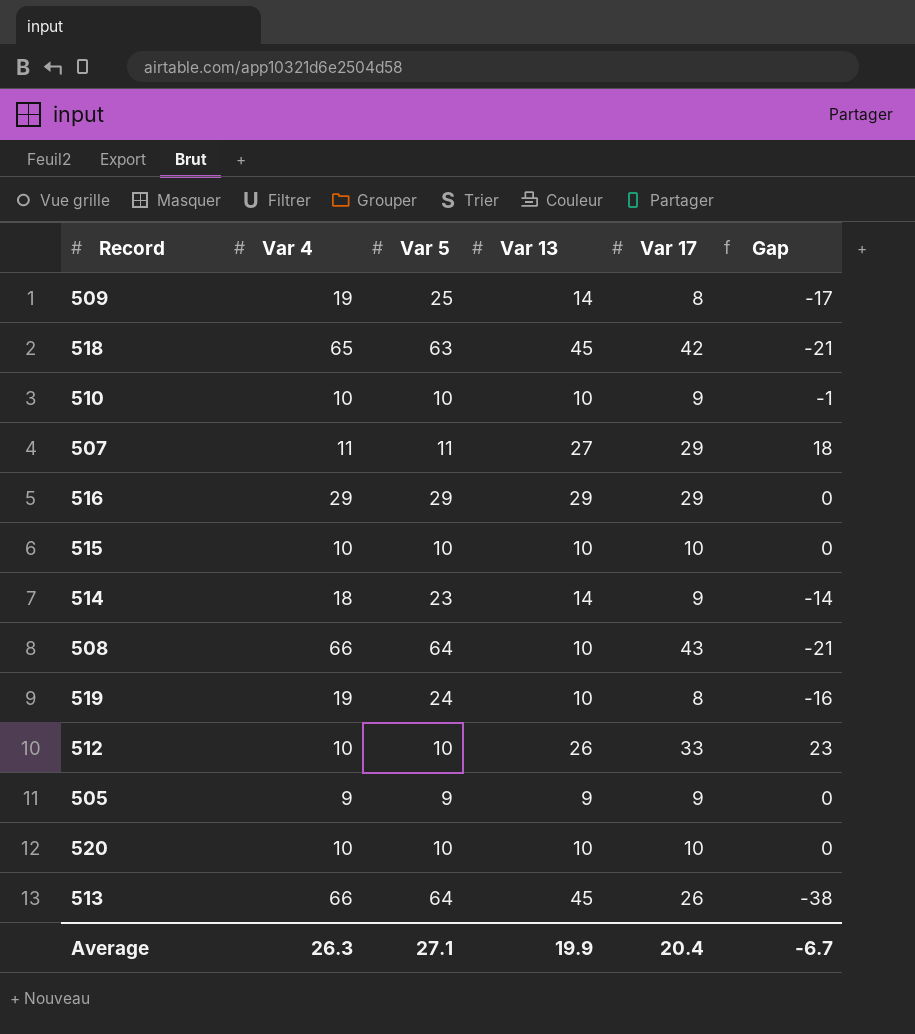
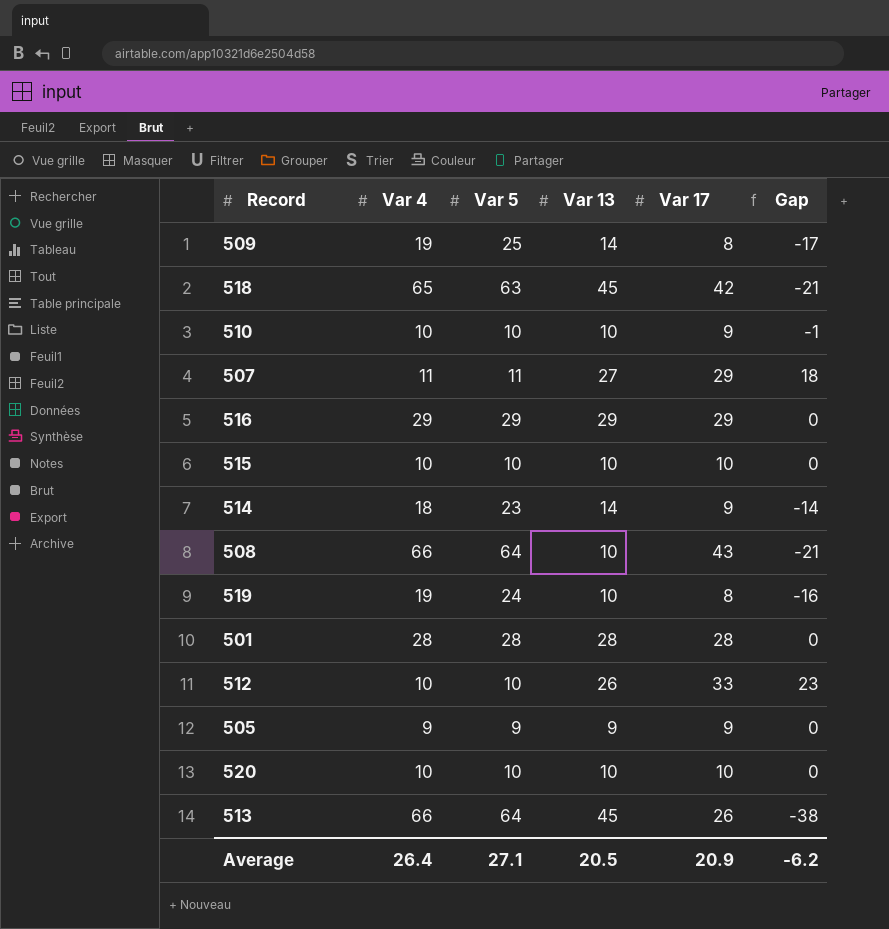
row 501: none -> 28 | 28 | 28 | 28 | 0
Average | Var 4: 26.3 -> 26.4
Average | Var 13: 19.9 -> 20.5
Average | Var 17: 20.4 -> 20.9
Average | Gap: -6.7 -> -6.2

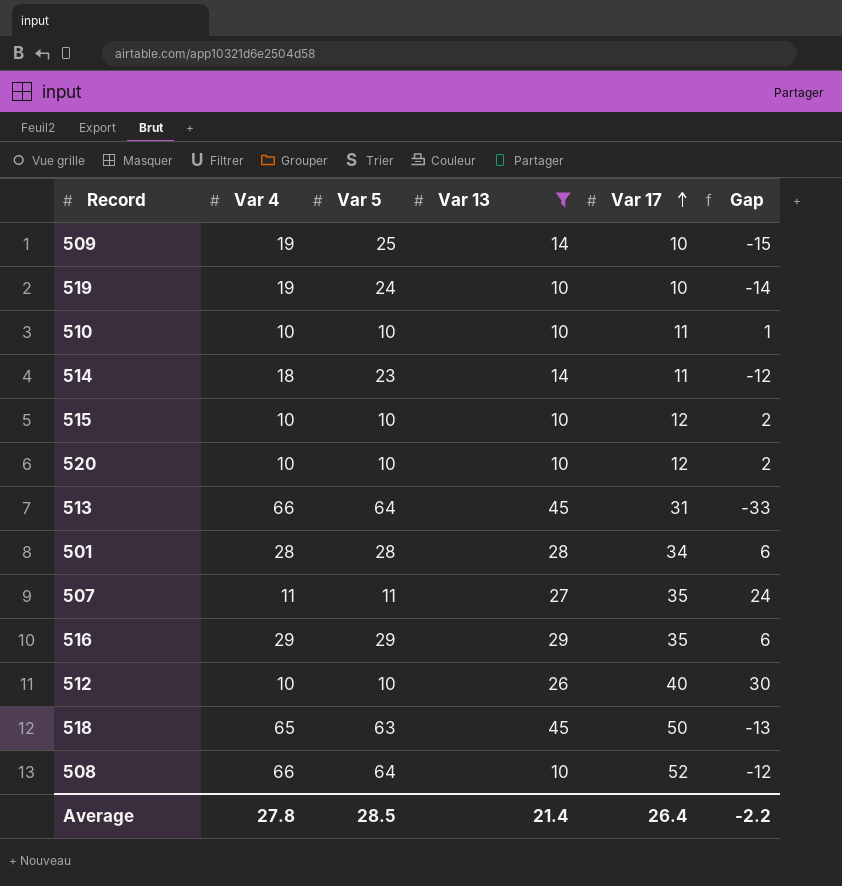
filter: none -> Var 13 != 9
row order: none -> Var 17 ascending
509 | Var 17: 8 -> 10
509 | Gap: -17 -> -15
519 | Var 17: 8 -> 10
519 | Gap: -16 -> -14
510 | Var 17: 9 -> 11
510 | Gap: -1 -> 1
514 | Var 17: 9 -> 11
514 | Gap: -14 -> -12
515 | Var 17: 10 -> 12
515 | Gap: 0 -> 2
520 | Var 17: 10 -> 12
520 | Gap: 0 -> 2
513 | Var 17: 26 -> 31
513 | Gap: -38 -> -33
501 | Var 17: 28 -> 34
501 | Gap: 0 -> 6
507 | Var 17: 29 -> 35
507 | Gap: 18 -> 24
516 | Var 17: 29 -> 35
516 | Gap: 0 -> 6
512 | Var 17: 33 -> 40
512 | Gap: 23 -> 30
518 | Var 17: 42 -> 50
518 | Gap: -21 -> -13
508 | Var 17: 43 -> 52
508 | Gap: -21 -> -12
Average | Var 4: 26.4 -> 27.8
Average | Var 5: 27.1 -> 28.5
Average | Var 13: 20.5 -> 21.4
Average | Var 17: 20.9 -> 26.4
Average | Gap: -6.2 -> -2.2

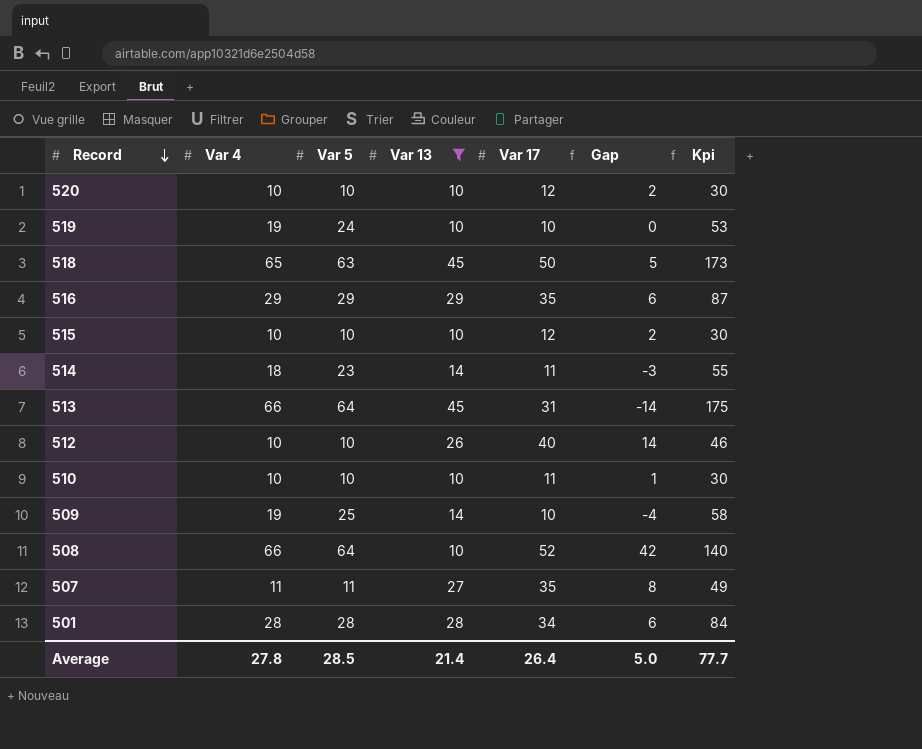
row order: Var 17 ascending -> Record descending
column Gap | formula: [Var 17] - [Var 5] -> [Var 17] - [Var 13]
column Kpi | formula: none -> [Var 4] + [Var 5] + [Var 13]
Average | Gap: -2.2 -> 5.0

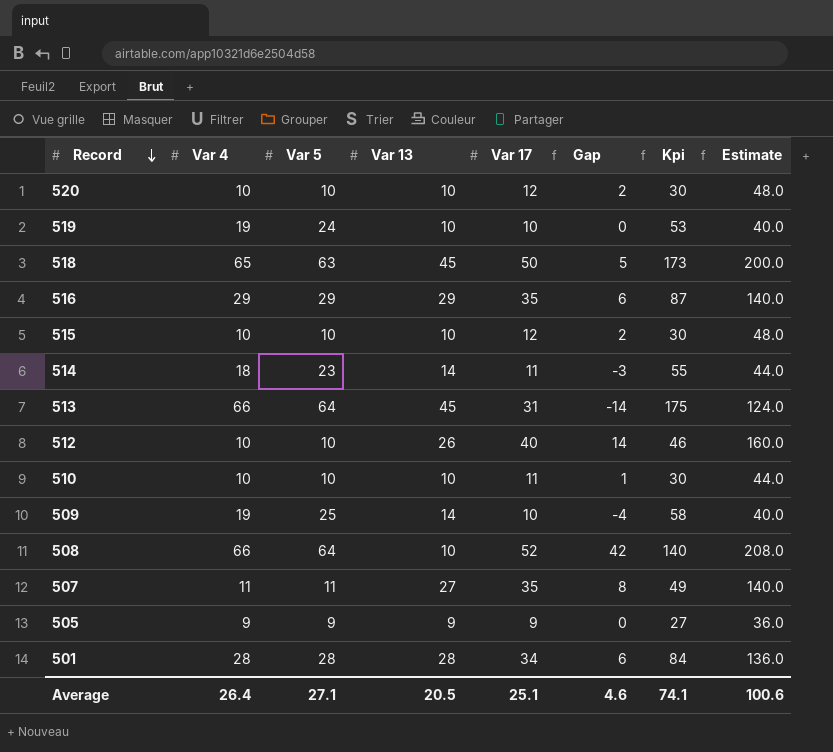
filter: Var 13 != 9 -> none
column Estimate | formula: none -> [Var 17] * 4
Average | Var 4: 27.8 -> 26.4
Average | Var 5: 28.5 -> 27.1
Average | Var 13: 21.4 -> 20.5
Average | Var 17: 26.4 -> 25.1
Average | Gap: 5.0 -> 4.6
Average | Kpi: 77.7 -> 74.1

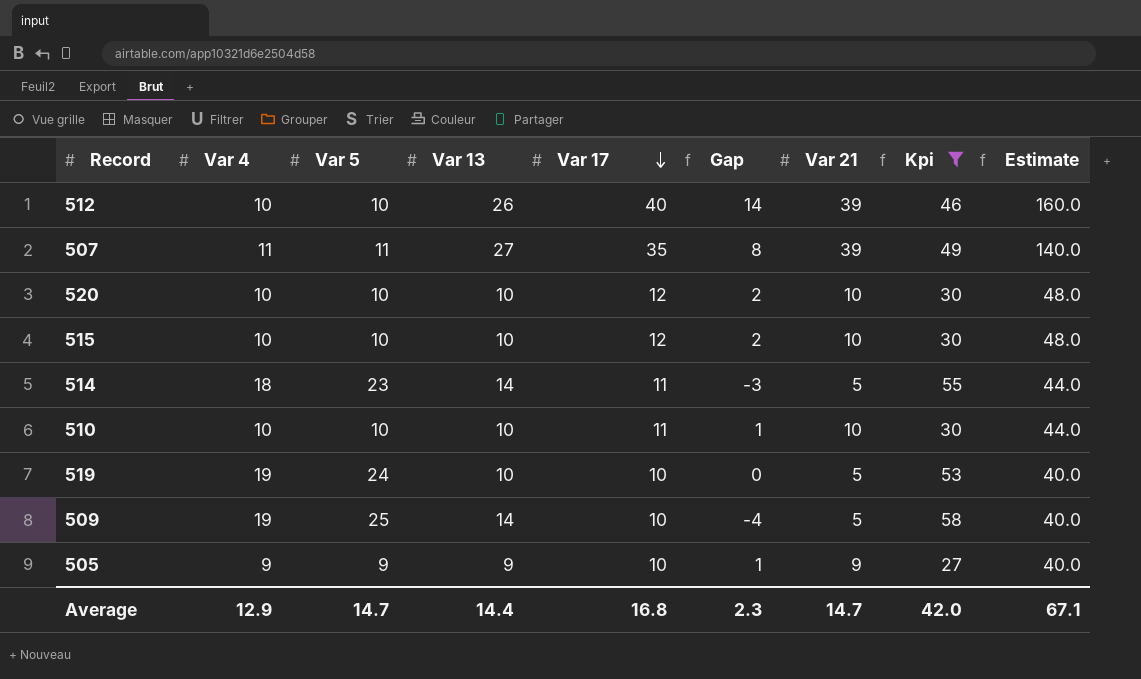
filter: none -> Kpi <= 58
row order: Record descending -> Var 17 descending
column Var 21 | position: none -> 7
505 | Var 17: 9 -> 10
505 | Gap: 0 -> 1
505 | Estimate: 36.0 -> 40.0
Average | Var 4: 26.4 -> 12.9
Average | Var 5: 27.1 -> 14.7
Average | Var 13: 20.5 -> 14.4
Average | Var 17: 25.1 -> 16.8
Average | Gap: 4.6 -> 2.3
Average | Kpi: 74.1 -> 42.0
Average | Estimate: 100.6 -> 67.1

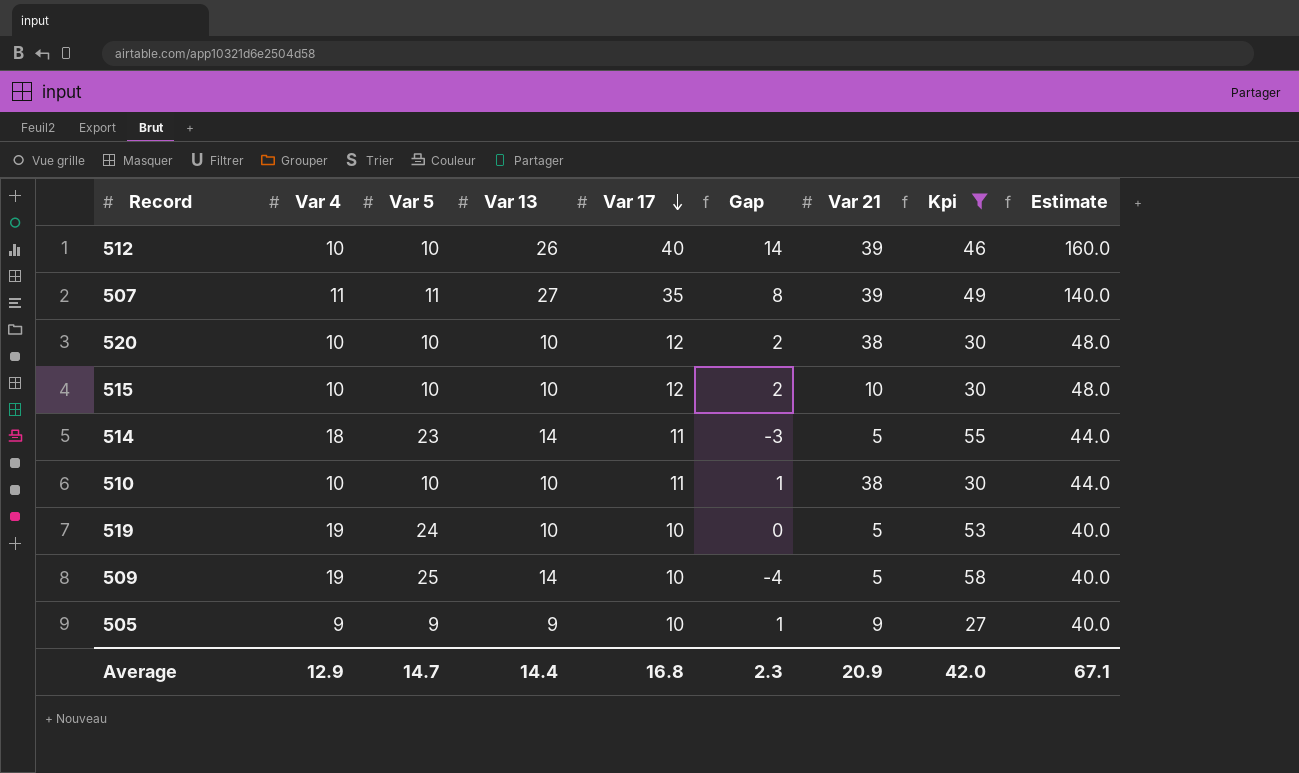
520 | Var 21: 10 -> 38
510 | Var 21: 10 -> 38
Average | Var 21: 14.7 -> 20.9

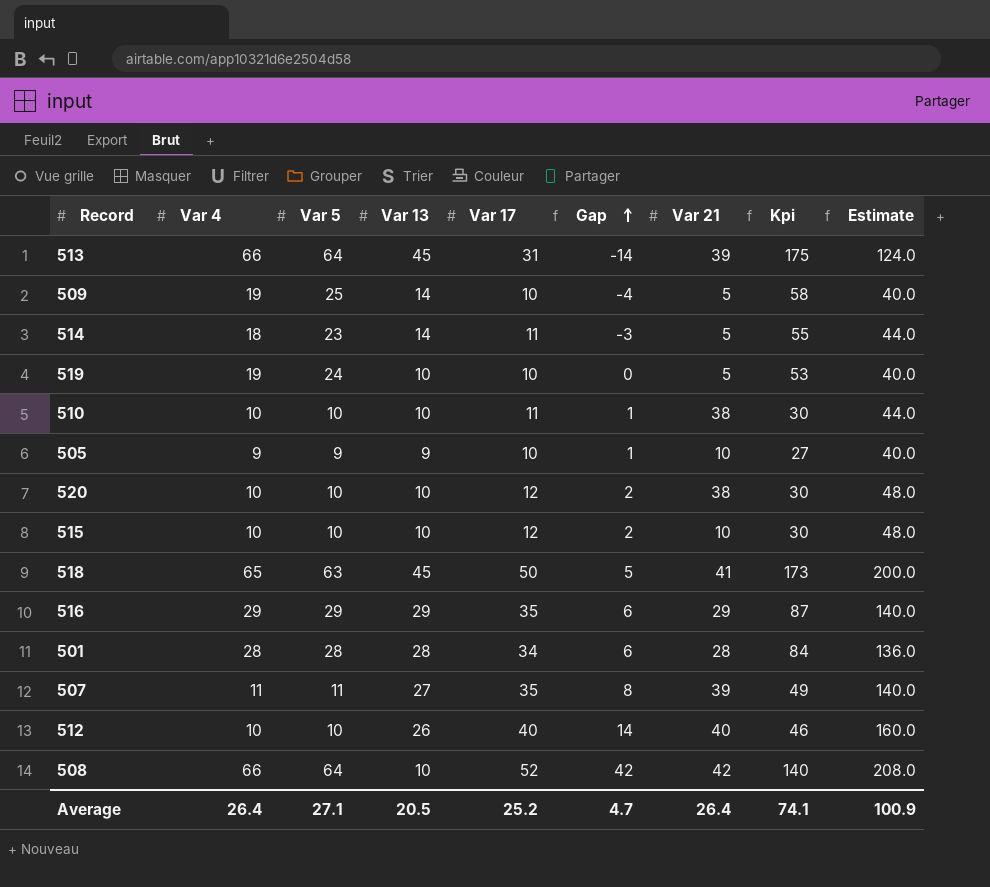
filter: Kpi <= 58 -> none
row order: Var 17 descending -> Gap ascending
505 | Var 21: 9 -> 10
512 | Var 21: 39 -> 40
Average | Var 4: 12.9 -> 26.4
Average | Var 5: 14.7 -> 27.1
Average | Var 13: 14.4 -> 20.5
Average | Var 17: 16.8 -> 25.2
Average | Gap: 2.3 -> 4.7
Average | Var 21: 20.9 -> 26.4
Average | Kpi: 42.0 -> 74.1
Average | Estimate: 67.1 -> 100.9

